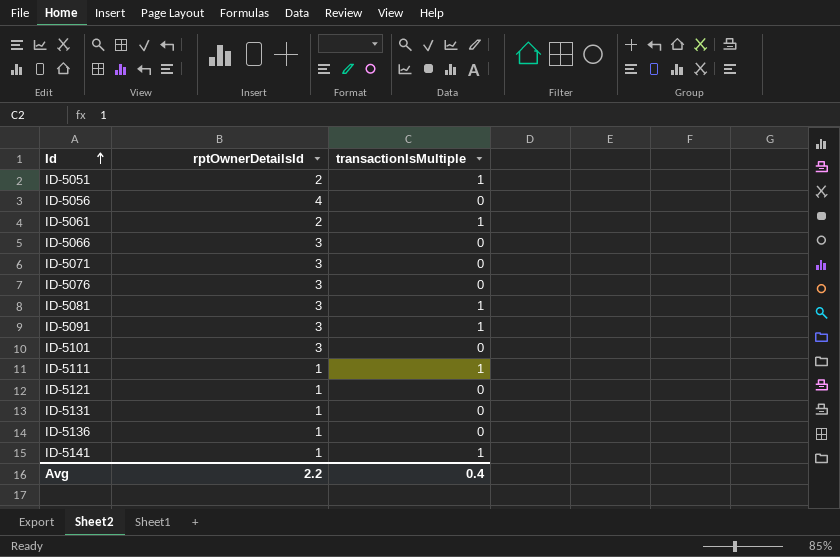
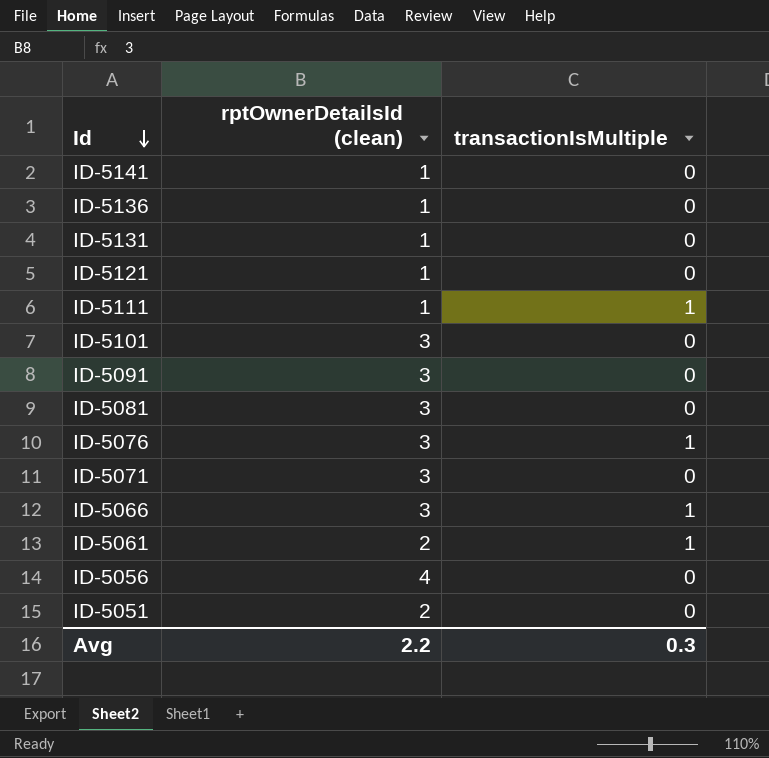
row order: Id ascending -> Id descending
column name: rptOwnerDetailsId -> rptOwnerDetailsId (clean)
ID-5141 | transactionIsMultiple: 1 -> 0
ID-5091 | transactionIsMultiple: 1 -> 0
ID-5081 | transactionIsMultiple: 1 -> 0
ID-5076 | transactionIsMultiple: 0 -> 1
ID-5066 | transactionIsMultiple: 0 -> 1
ID-5051 | transactionIsMultiple: 1 -> 0
Avg | transactionIsMultiple: 0.4 -> 0.3

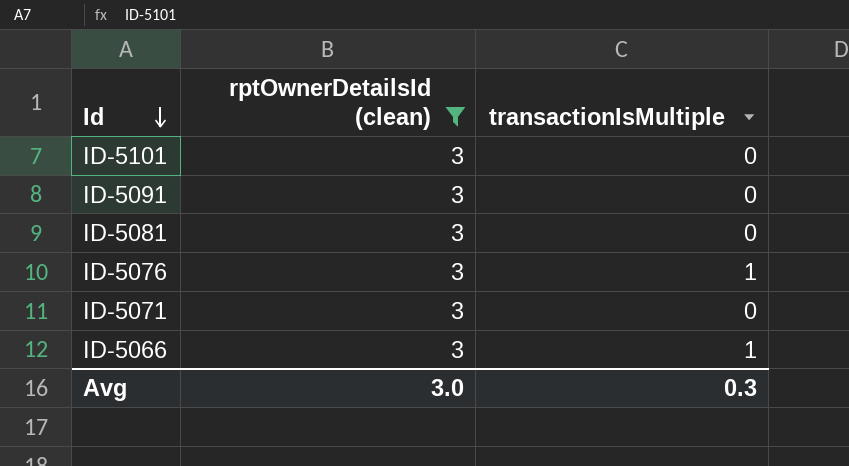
filter: none -> rptOwnerDetailsId (clean) = 3
Avg | rptOwnerDetailsId (clean): 2.2 -> 3.0

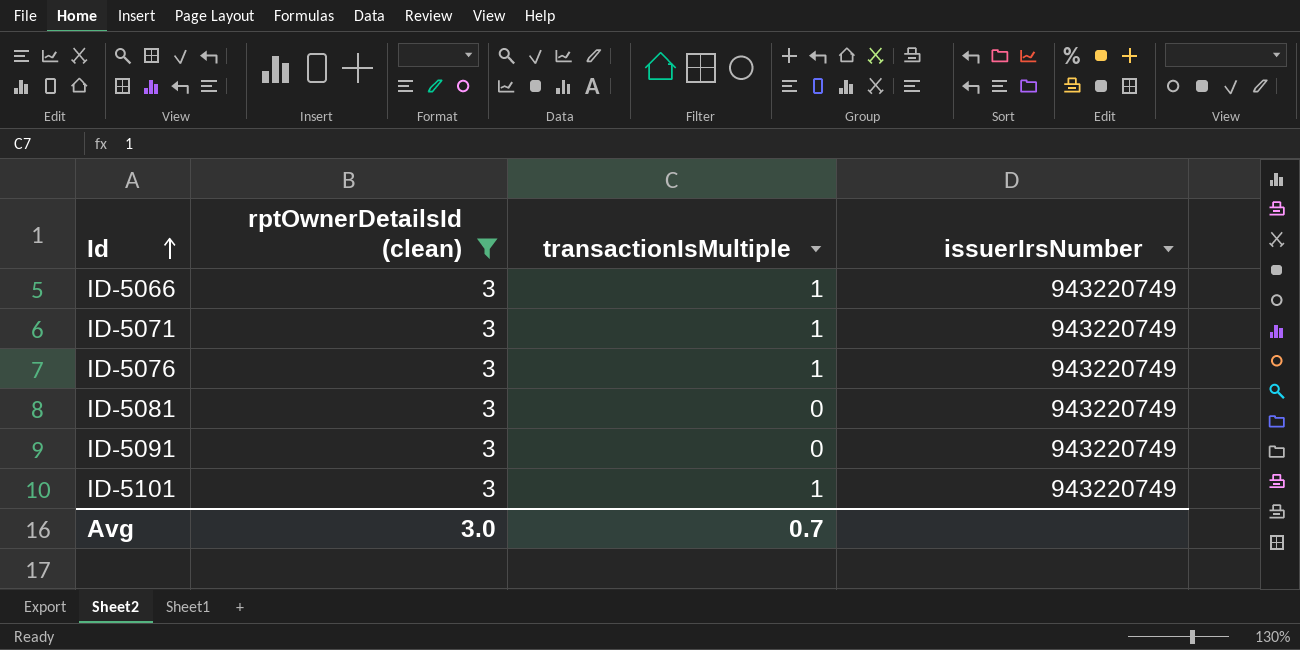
row order: Id descending -> Id ascending
column issuerIrsNumber | position: none -> 4
ID-5071 | transactionIsMultiple: 0 -> 1
ID-5101 | transactionIsMultiple: 0 -> 1
Avg | transactionIsMultiple: 0.3 -> 0.7

